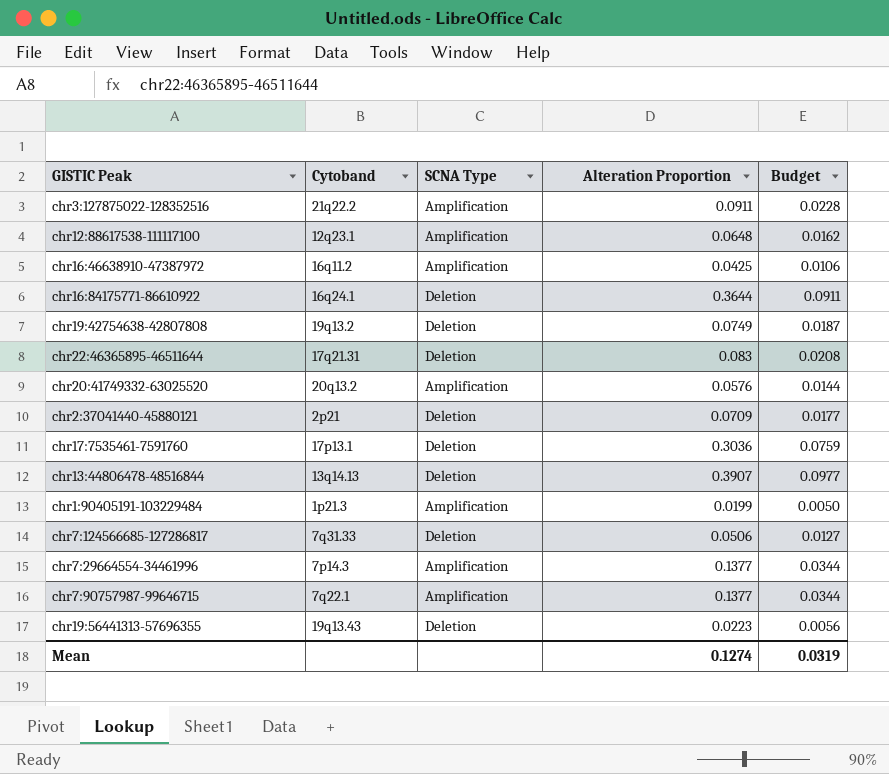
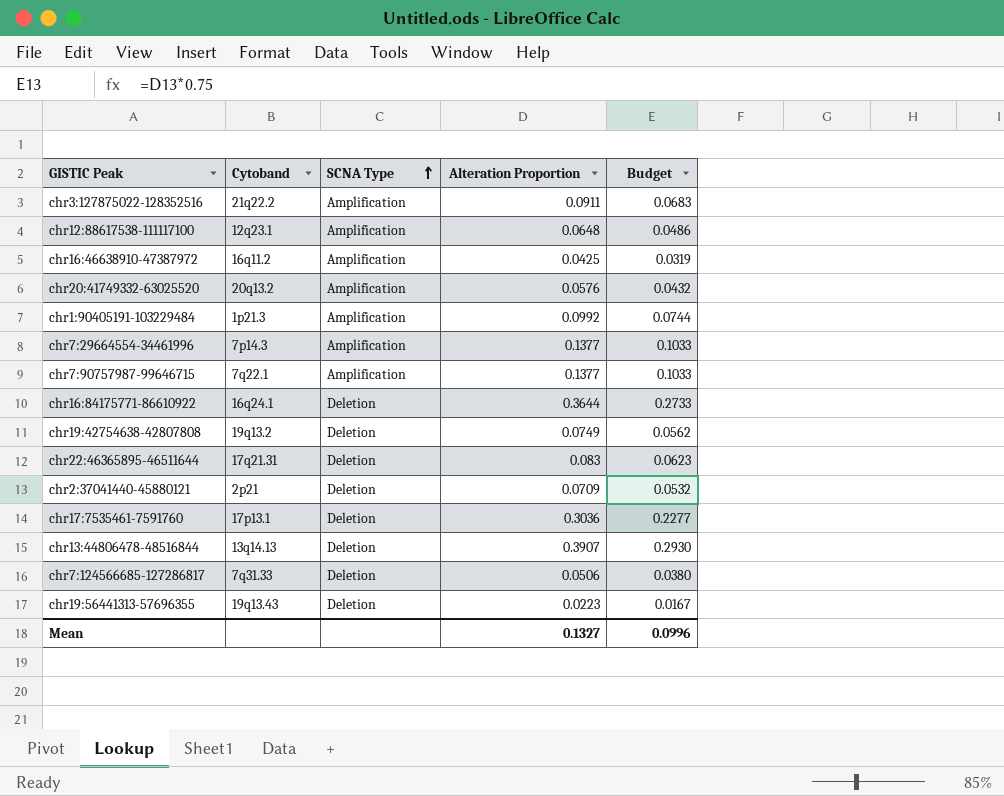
row order: none -> SCNA Type ascending
column Budget | formula: [Alteration Proportion] * 0.25 -> [Alteration Proportion] * 0.75
chr1:90405191-103229484 | Alteration Proportion: 0.0199 -> 0.0992
Mean | Alteration Proportion: 0.1274 -> 0.1327
Mean | Budget: 0.0319 -> 0.0996

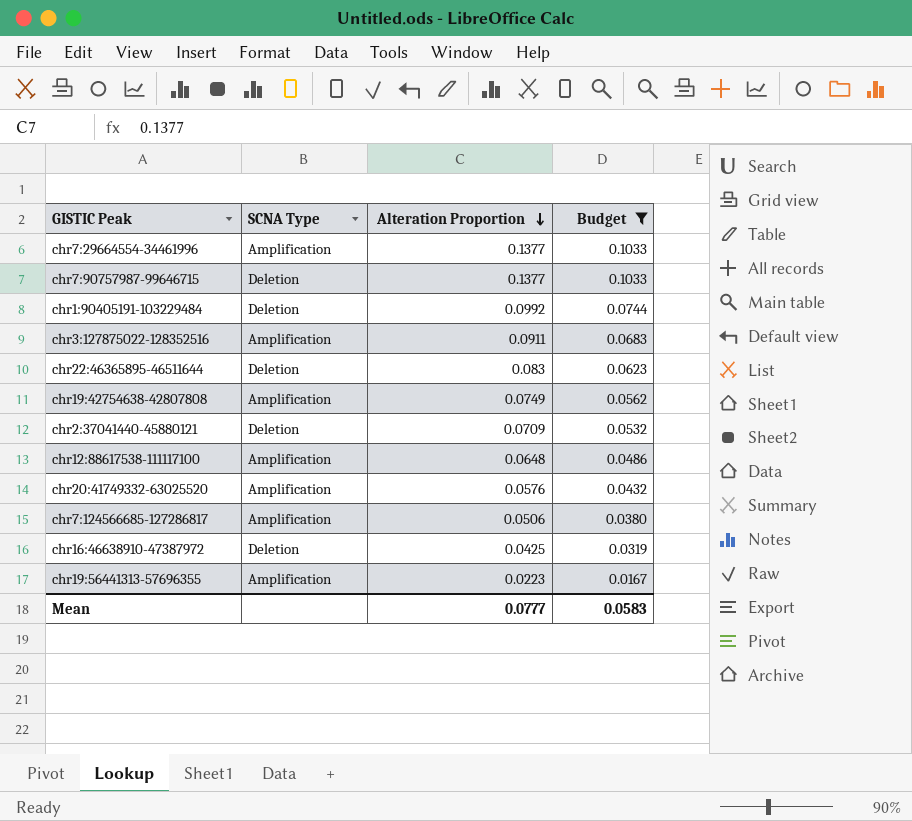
filter: none -> Budget <= 0.1033
row order: SCNA Type ascending -> Alteration Proportion descending
column Cytoband | position: 2 -> none
chr7:90757987-99646715 | SCNA Type: Amplification -> Deletion
chr1:90405191-103229484 | SCNA Type: Amplification -> Deletion
chr19:42754638-42807808 | SCNA Type: Deletion -> Amplification
chr7:124566685-127286817 | SCNA Type: Deletion -> Amplification
chr16:46638910-47387972 | SCNA Type: Amplification -> Deletion
chr19:56441313-57696355 | SCNA Type: Deletion -> Amplification
Mean | Alteration Proportion: 0.1327 -> 0.0777
Mean | Budget: 0.0996 -> 0.0583

